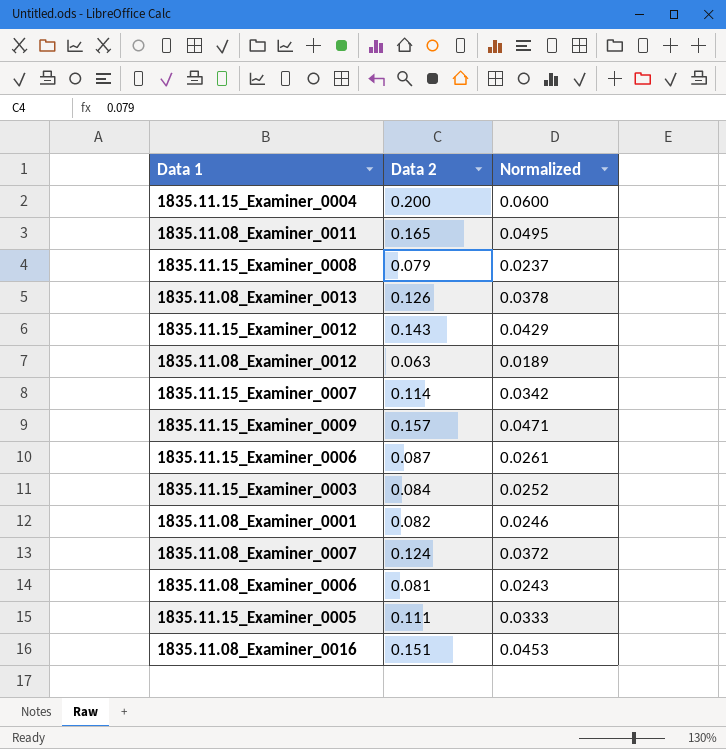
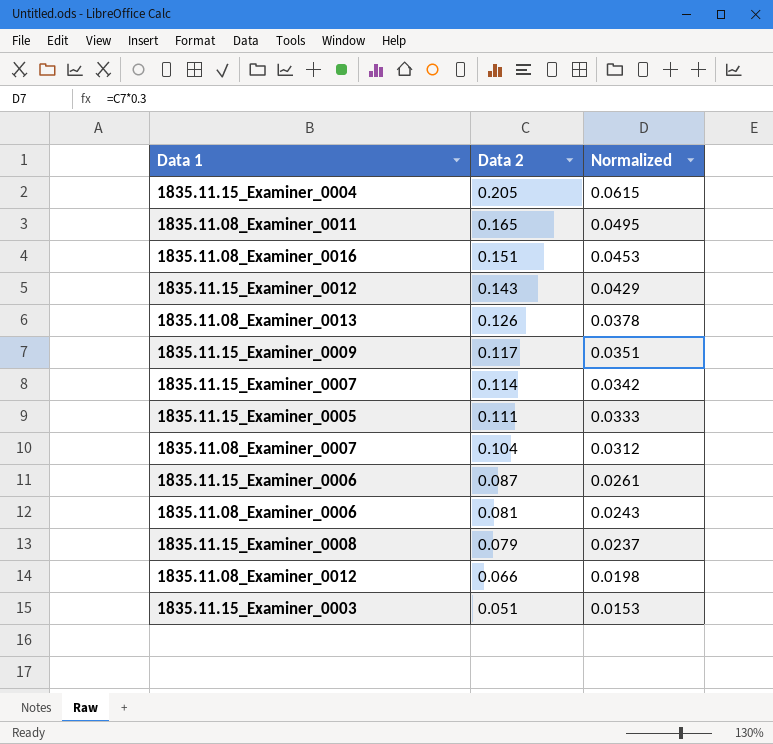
row order: none -> Data 2 descending
row 1835.11.08_Examiner_0001: 0.082 | 0.0246 -> none
1835.11.15_Examiner_0004 | Data 2: 0.200 -> 0.205
1835.11.15_Examiner_0004 | Normalized: 0.0600 -> 0.0615
1835.11.15_Examiner_0009 | Data 2: 0.157 -> 0.117
1835.11.15_Examiner_0009 | Normalized: 0.0471 -> 0.0351
1835.11.08_Examiner_0007 | Data 2: 0.124 -> 0.104
1835.11.08_Examiner_0007 | Normalized: 0.0372 -> 0.0312
1835.11.08_Examiner_0012 | Data 2: 0.063 -> 0.066
1835.11.08_Examiner_0012 | Normalized: 0.0189 -> 0.0198
1835.11.15_Examiner_0003 | Data 2: 0.084 -> 0.051
1835.11.15_Examiner_0003 | Normalized: 0.0252 -> 0.0153

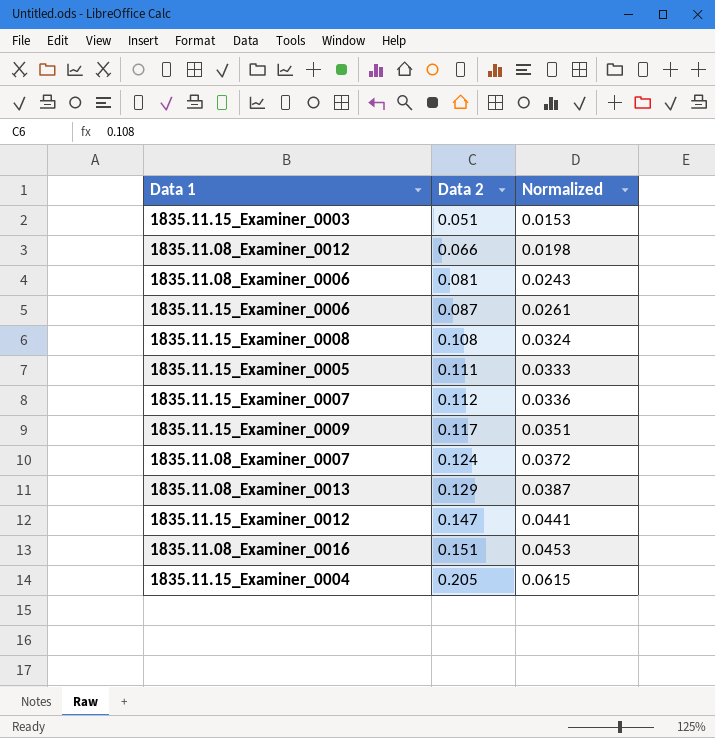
row order: Data 2 descending -> Data 2 ascending
row 1835.11.08_Examiner_0011: 0.165 | 0.0495 -> none
1835.11.15_Examiner_0008 | Data 2: 0.079 -> 0.108
1835.11.15_Examiner_0008 | Normalized: 0.0237 -> 0.0324
1835.11.15_Examiner_0007 | Data 2: 0.114 -> 0.112
1835.11.15_Examiner_0007 | Normalized: 0.0342 -> 0.0336
1835.11.08_Examiner_0007 | Data 2: 0.104 -> 0.124
1835.11.08_Examiner_0007 | Normalized: 0.0312 -> 0.0372
1835.11.08_Examiner_0013 | Data 2: 0.126 -> 0.129
1835.11.08_Examiner_0013 | Normalized: 0.0378 -> 0.0387
1835.11.15_Examiner_0012 | Data 2: 0.143 -> 0.147
1835.11.15_Examiner_0012 | Normalized: 0.0429 -> 0.0441

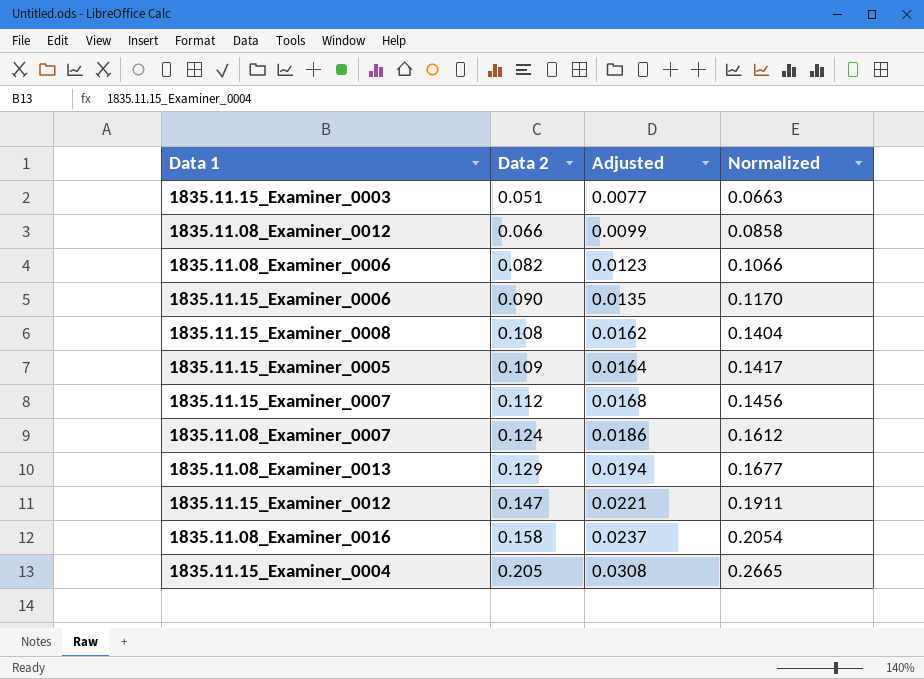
column Adjusted | formula: none -> [Data 2] * 0.15
column Normalized | formula: [Data 2] * 0.3 -> [Data 2] * 1.3
row 1835.11.15_Examiner_0009: 0.117 | 0.0351 -> none
1835.11.08_Examiner_0006 | Data 2: 0.081 -> 0.082
1835.11.15_Examiner_0006 | Data 2: 0.087 -> 0.090
1835.11.15_Examiner_0005 | Data 2: 0.111 -> 0.109
1835.11.08_Examiner_0016 | Data 2: 0.151 -> 0.158

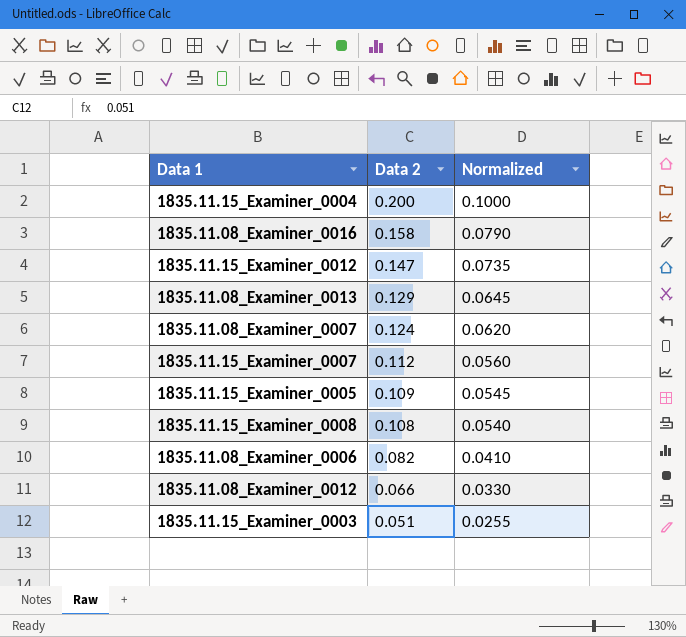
row order: Data 2 ascending -> Data 2 descending
column Adjusted | formula: [Data 2] * 0.15 -> none
column Normalized | formula: [Data 2] * 1.3 -> [Data 2] * 0.5
row 1835.11.15_Examiner_0006: 0.090 | 0.0135 | 0.1170 -> none
1835.11.15_Examiner_0004 | Data 2: 0.205 -> 0.200

